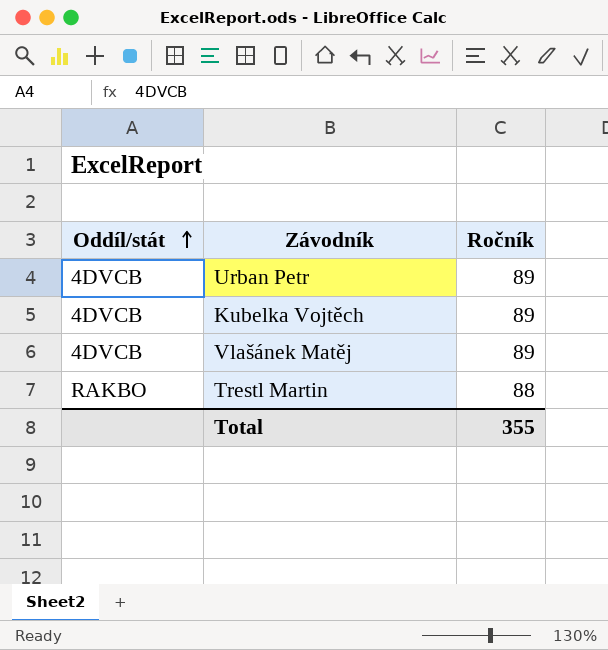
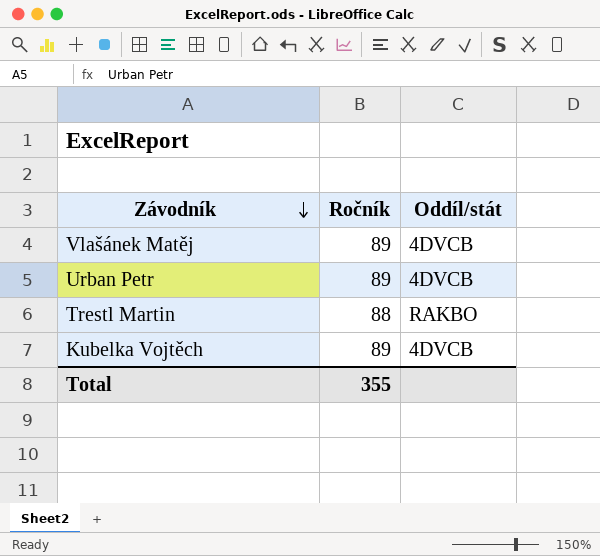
row order: Oddíl/stát ascending -> Závodník descending
column Oddíl/stát | position: 1 -> 3

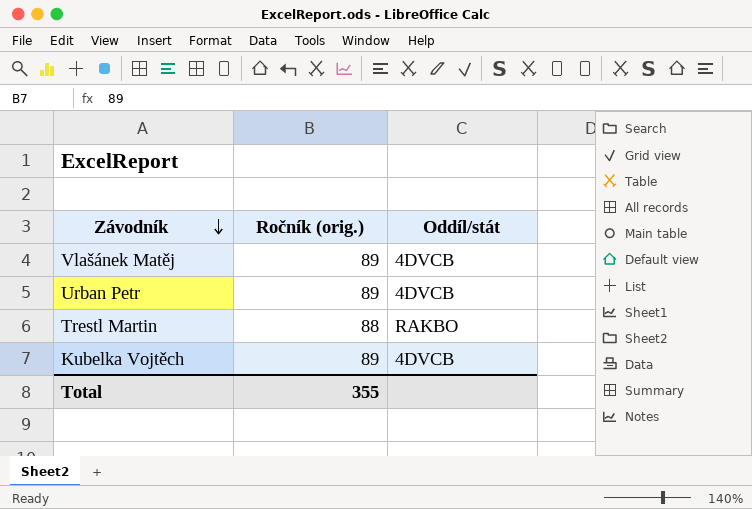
column name: Ročník -> Ročník (orig.)

